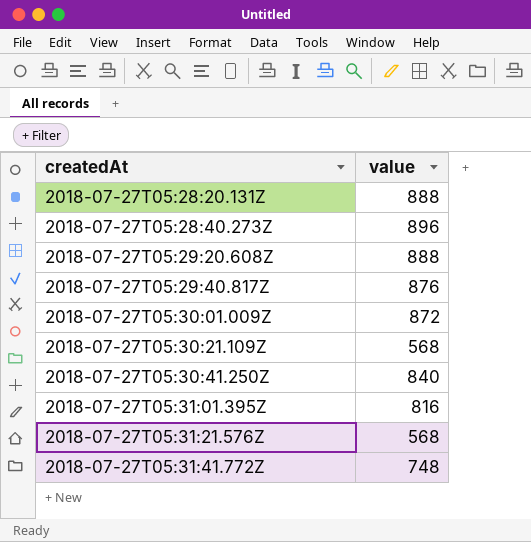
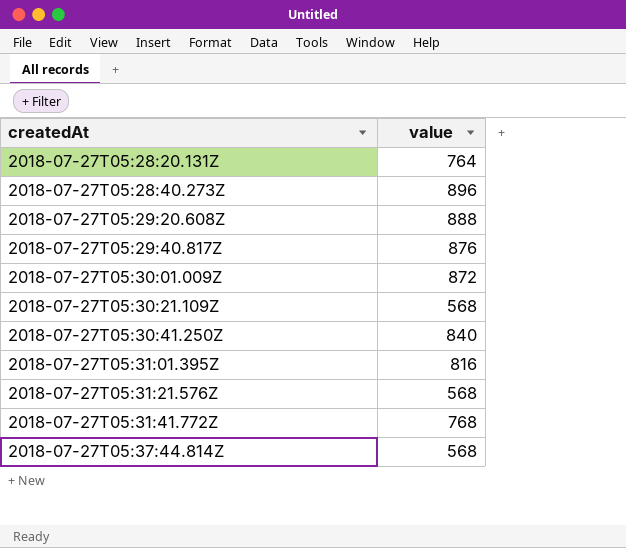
2018-07-27T05:28:20.131Z | value: 888 -> 764
2018-07-27T05:31:41.772Z | value: 748 -> 768
row 2018-07-27T05:37:44.814Z: none -> 568

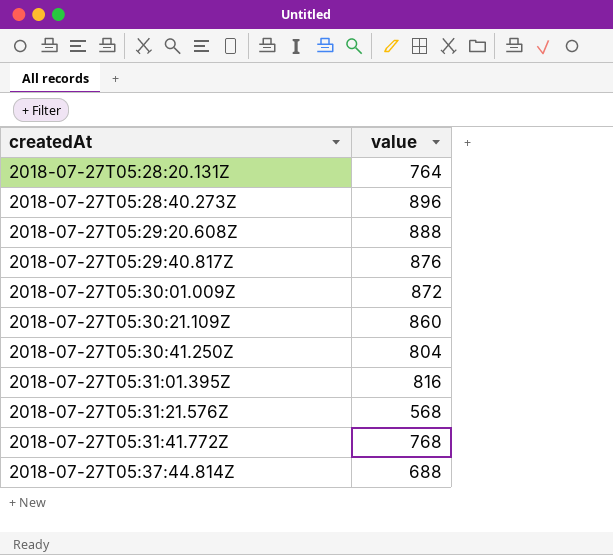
2018-07-27T05:30:21.109Z | value: 568 -> 860
2018-07-27T05:30:41.250Z | value: 840 -> 804
2018-07-27T05:37:44.814Z | value: 568 -> 688

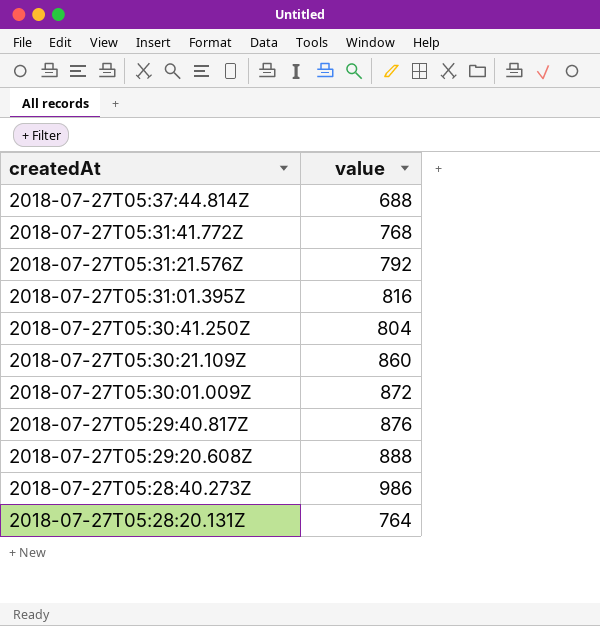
row order: createdAt ascending -> createdAt descending
2018-07-27T05:31:21.576Z | value: 568 -> 792
2018-07-27T05:28:40.273Z | value: 896 -> 986

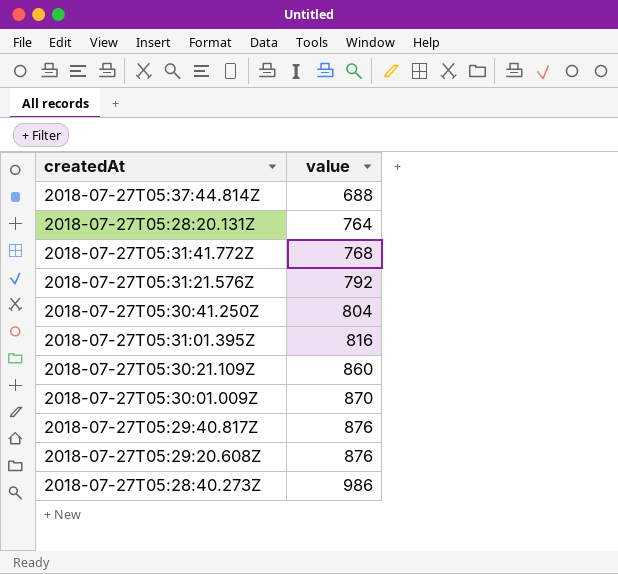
row order: createdAt descending -> value ascending
2018-07-27T05:30:01.009Z | value: 872 -> 870
2018-07-27T05:29:20.608Z | value: 888 -> 876

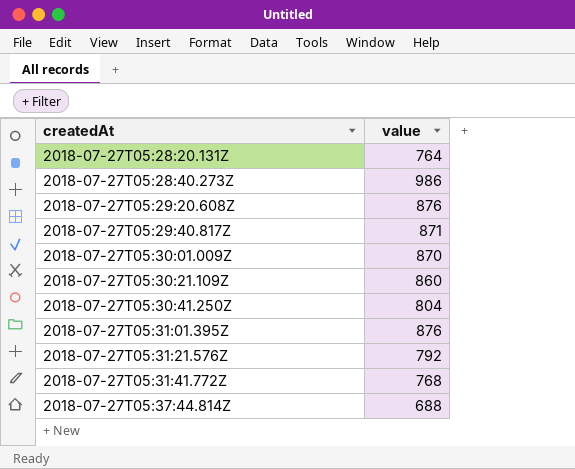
row order: value ascending -> createdAt ascending
2018-07-27T05:29:40.817Z | value: 876 -> 871
2018-07-27T05:31:01.395Z | value: 816 -> 876

